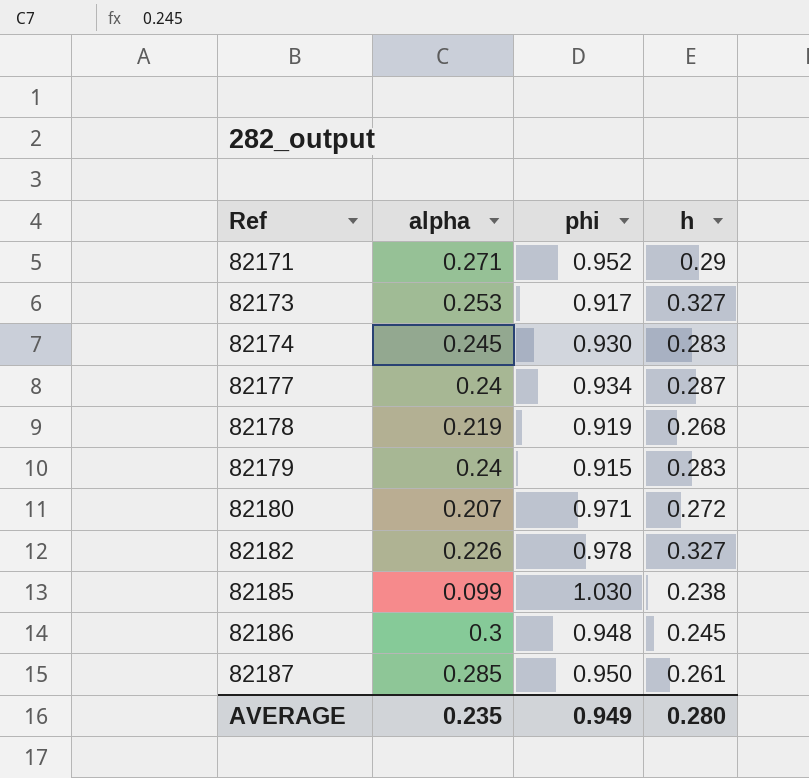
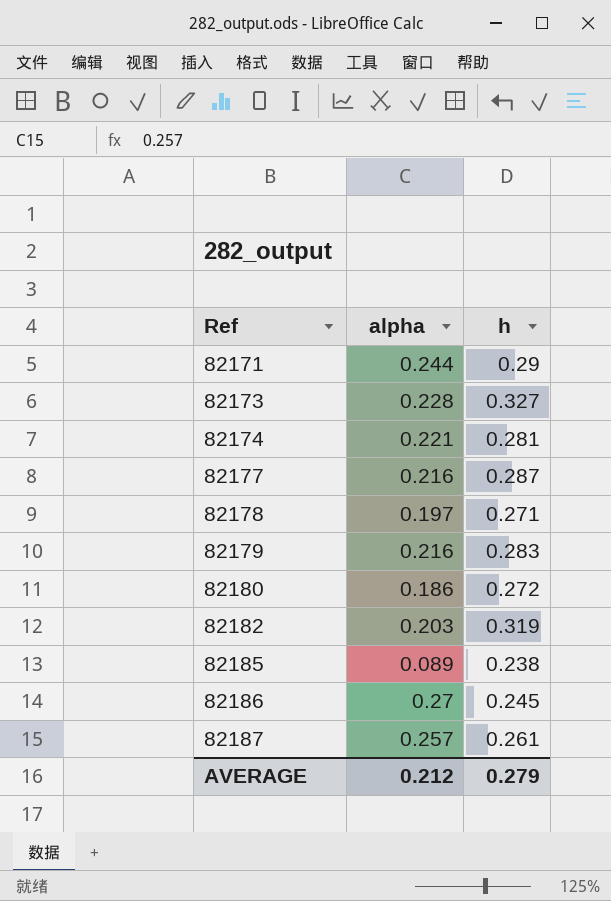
column phi | position: 3 -> none
82171 | alpha: 0.271 -> 0.244
82173 | alpha: 0.253 -> 0.228
82174 | alpha: 0.245 -> 0.221
82174 | h: 0.283 -> 0.281
82177 | alpha: 0.24 -> 0.216
82178 | alpha: 0.219 -> 0.197
82178 | h: 0.268 -> 0.271
82179 | alpha: 0.24 -> 0.216
82180 | alpha: 0.207 -> 0.186
82182 | alpha: 0.226 -> 0.203
82182 | h: 0.327 -> 0.319
82185 | alpha: 0.099 -> 0.089
82186 | alpha: 0.3 -> 0.27
82187 | alpha: 0.285 -> 0.257
AVERAGE | alpha: 0.235 -> 0.212
AVERAGE | h: 0.280 -> 0.279

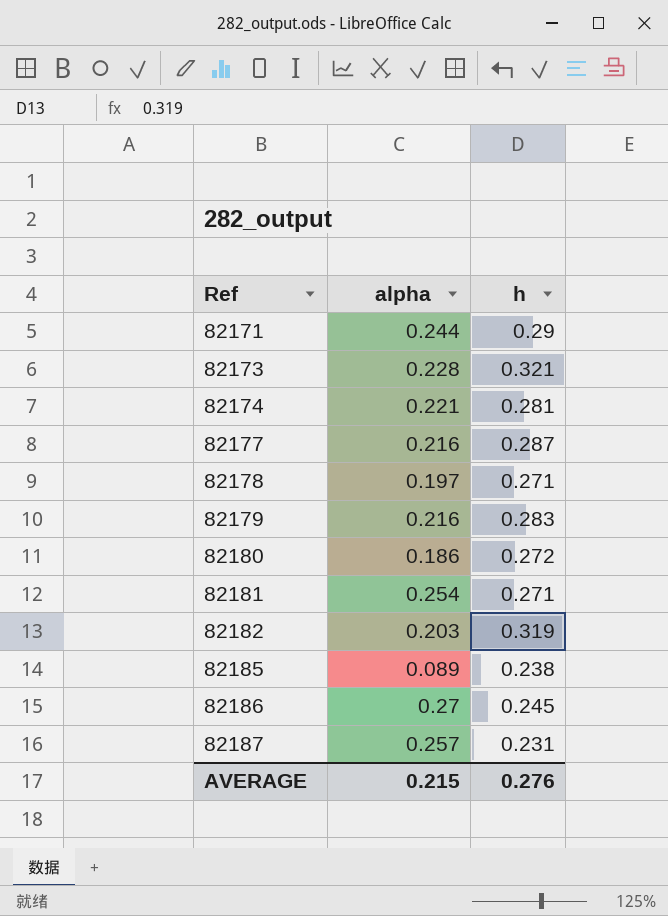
82173 | h: 0.327 -> 0.321
row 82181: none -> 0.254 | 0.271
82187 | h: 0.261 -> 0.231
AVERAGE | alpha: 0.212 -> 0.215
AVERAGE | h: 0.279 -> 0.276

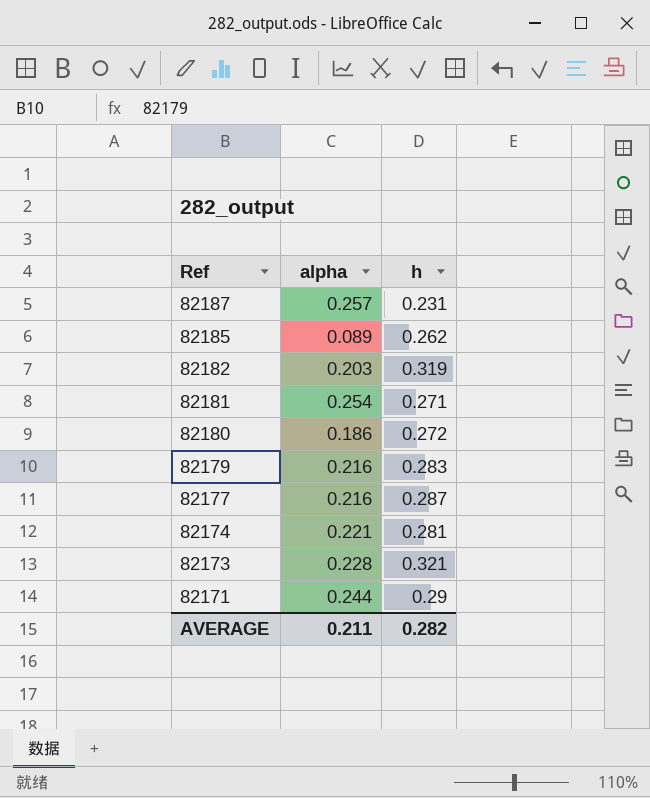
row order: Ref ascending -> Ref descending
row 82178: 0.197 | 0.271 -> none
row 82186: 0.27 | 0.245 -> none
82185 | h: 0.238 -> 0.262
AVERAGE | alpha: 0.215 -> 0.211
AVERAGE | h: 0.276 -> 0.282

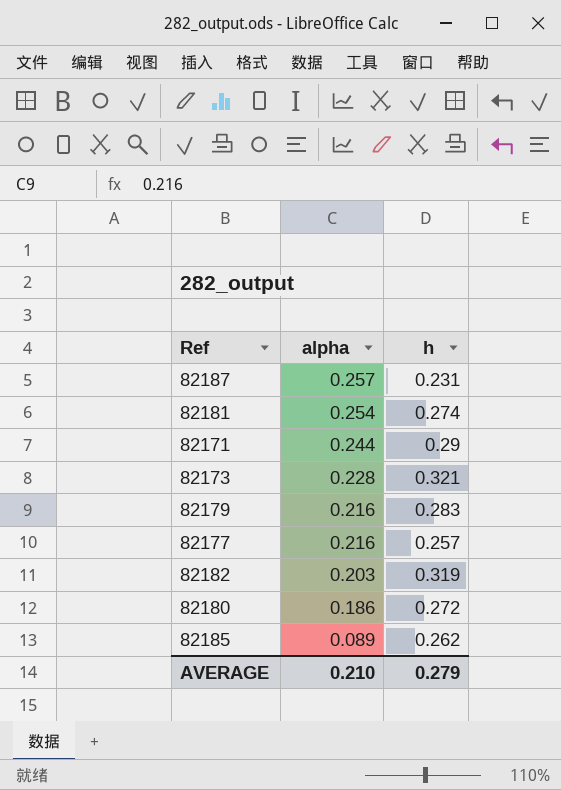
row order: Ref descending -> alpha descending
row 82174: 0.221 | 0.281 -> none
82181 | h: 0.271 -> 0.274
82177 | h: 0.287 -> 0.257
AVERAGE | alpha: 0.211 -> 0.210
AVERAGE | h: 0.282 -> 0.279

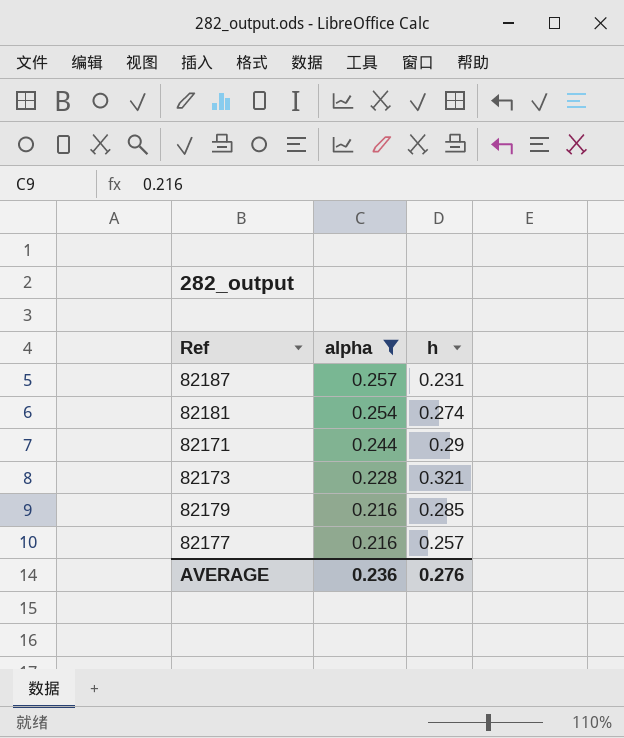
filter: none -> alpha >= 0.216
82179 | h: 0.283 -> 0.285
AVERAGE | alpha: 0.210 -> 0.236
AVERAGE | h: 0.279 -> 0.276

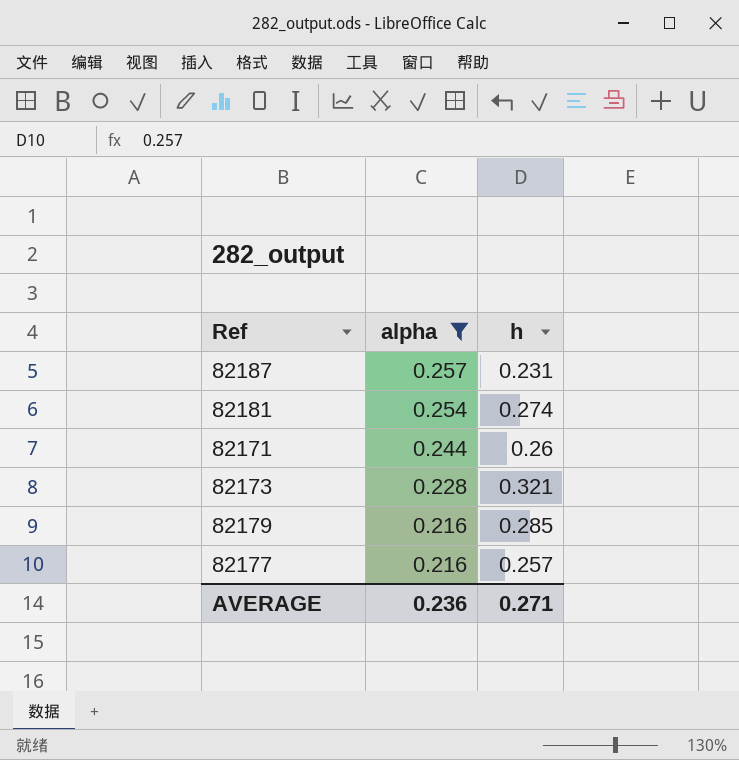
82171 | h: 0.29 -> 0.26
AVERAGE | h: 0.276 -> 0.271

